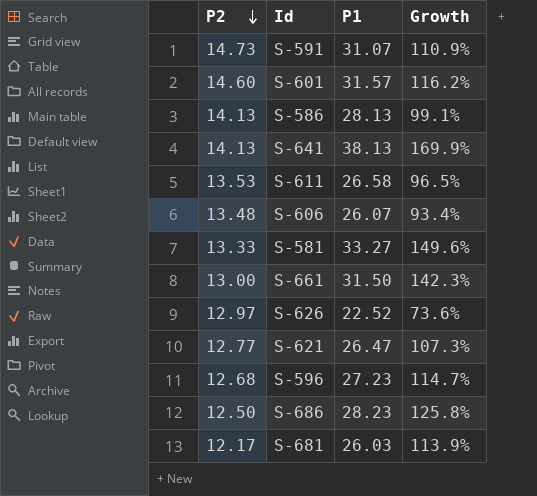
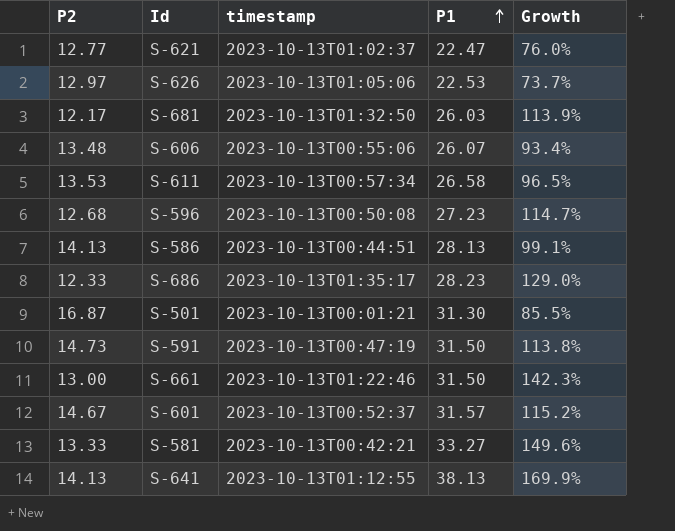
row order: P2 descending -> P1 ascending
column timestamp | position: none -> 3
S-621 | P1: 26.47 -> 22.47
S-621 | Growth: 107.3% -> 76.0%
S-626 | P1: 22.52 -> 22.53
S-626 | Growth: 73.6% -> 73.7%
S-686 | P2: 12.50 -> 12.33
S-686 | Growth: 125.8% -> 129.0%
row S-501: none -> 16.87 | 2023-10-13T00:01:21 | 31.30 | 85.5%
S-591 | P1: 31.07 -> 31.50
S-591 | Growth: 110.9% -> 113.8%
S-601 | P2: 14.60 -> 14.67
S-601 | Growth: 116.2% -> 115.2%

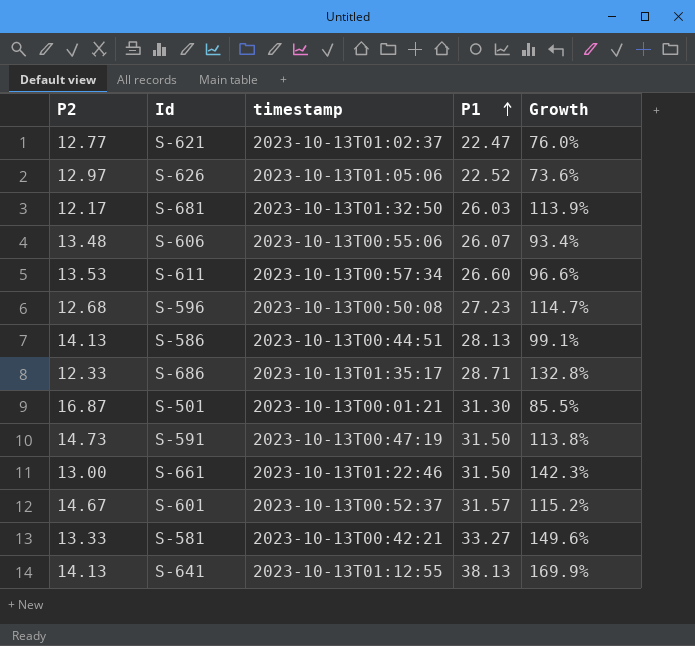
S-626 | P1: 22.53 -> 22.52
S-626 | Growth: 73.7% -> 73.6%
S-611 | P1: 26.58 -> 26.60
S-611 | Growth: 96.5% -> 96.6%
S-686 | P1: 28.23 -> 28.71
S-686 | Growth: 129.0% -> 132.8%

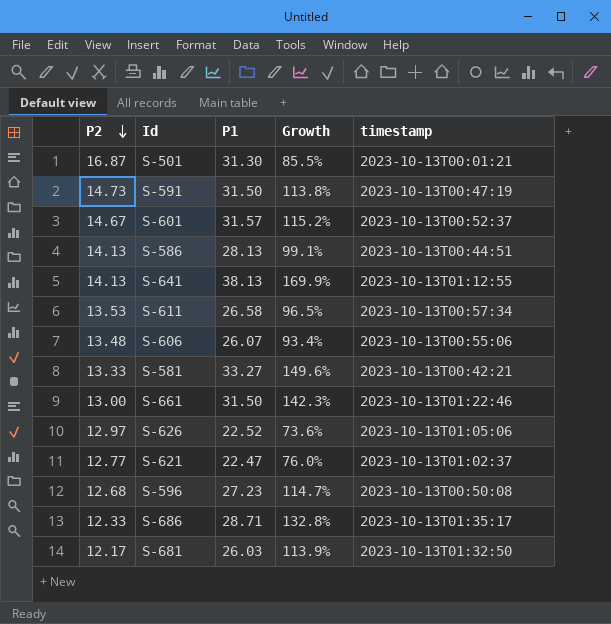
row order: P1 ascending -> P2 descending
column timestamp | position: 3 -> 5
S-611 | P1: 26.60 -> 26.58
S-611 | Growth: 96.6% -> 96.5%

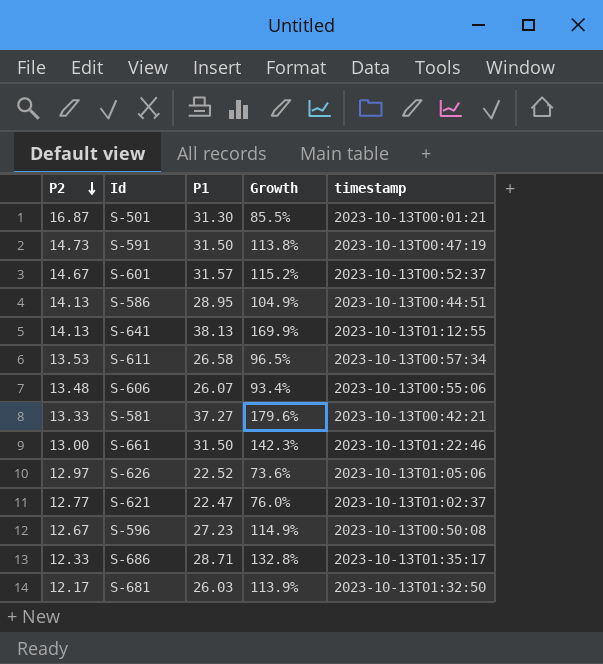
S-586 | P1: 28.13 -> 28.95
S-586 | Growth: 99.1% -> 104.9%
S-581 | P1: 33.27 -> 37.27
S-581 | Growth: 149.6% -> 179.6%
S-596 | P2: 12.68 -> 12.67
S-596 | Growth: 114.7% -> 114.9%

